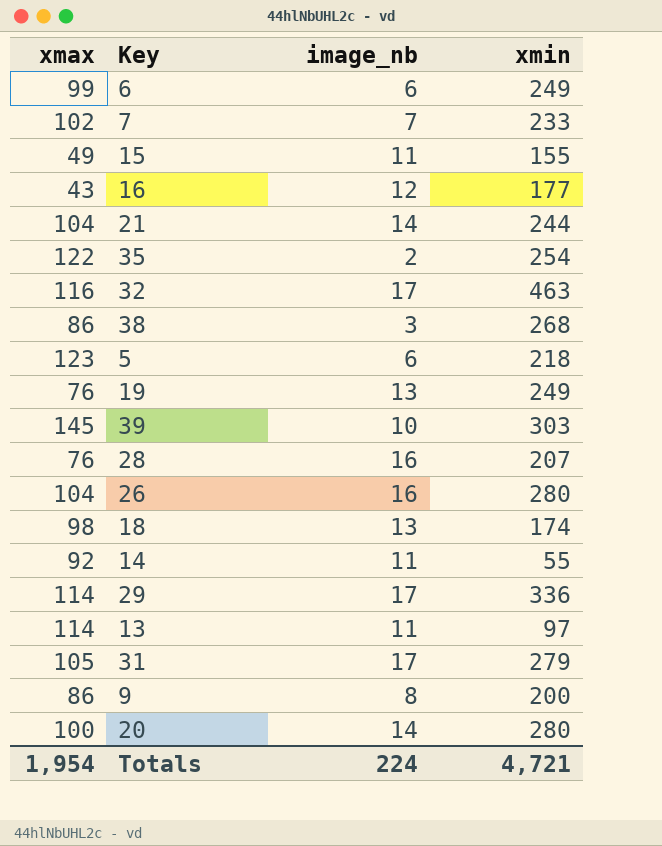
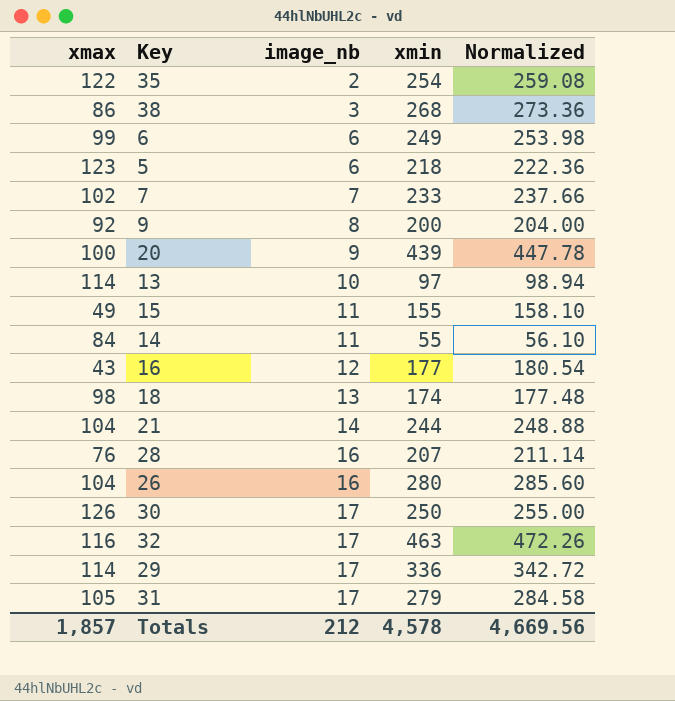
row order: none -> image_nb ascending
column Normalized | formula: none -> [xmin] * 1.02
row 19: 76 | 13 | 249 -> none
row 39: 145 | 10 | 303 -> none
9 | xmax: 86 -> 92
20 | image_nb: 14 -> 9
20 | xmin: 280 -> 439
13 | image_nb: 11 -> 10
14 | xmax: 92 -> 84
row 30: none -> 126 | 17 | 250 | 255.00
Totals | xmax: 1,954 -> 1,857
Totals | image_nb: 224 -> 212
Totals | xmin: 4,721 -> 4,578

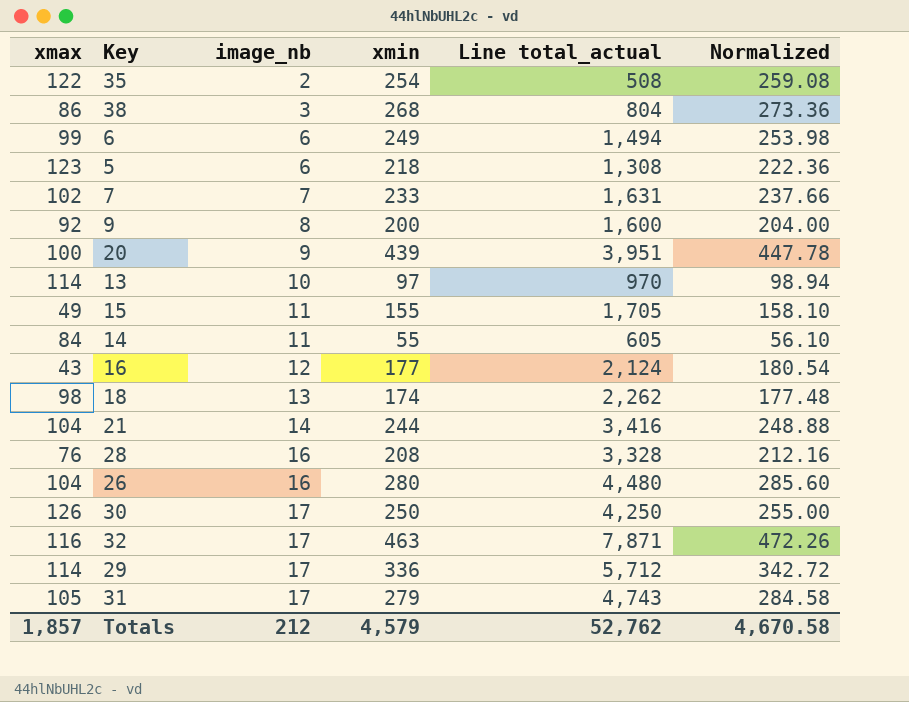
column Line total_actual | formula: none -> [image_nb] * [xmin]
28 | xmin: 207 -> 208
28 | Normalized: 211.14 -> 212.16
Totals | xmin: 4,578 -> 4,579
Totals | Normalized: 4,669.56 -> 4,670.58

